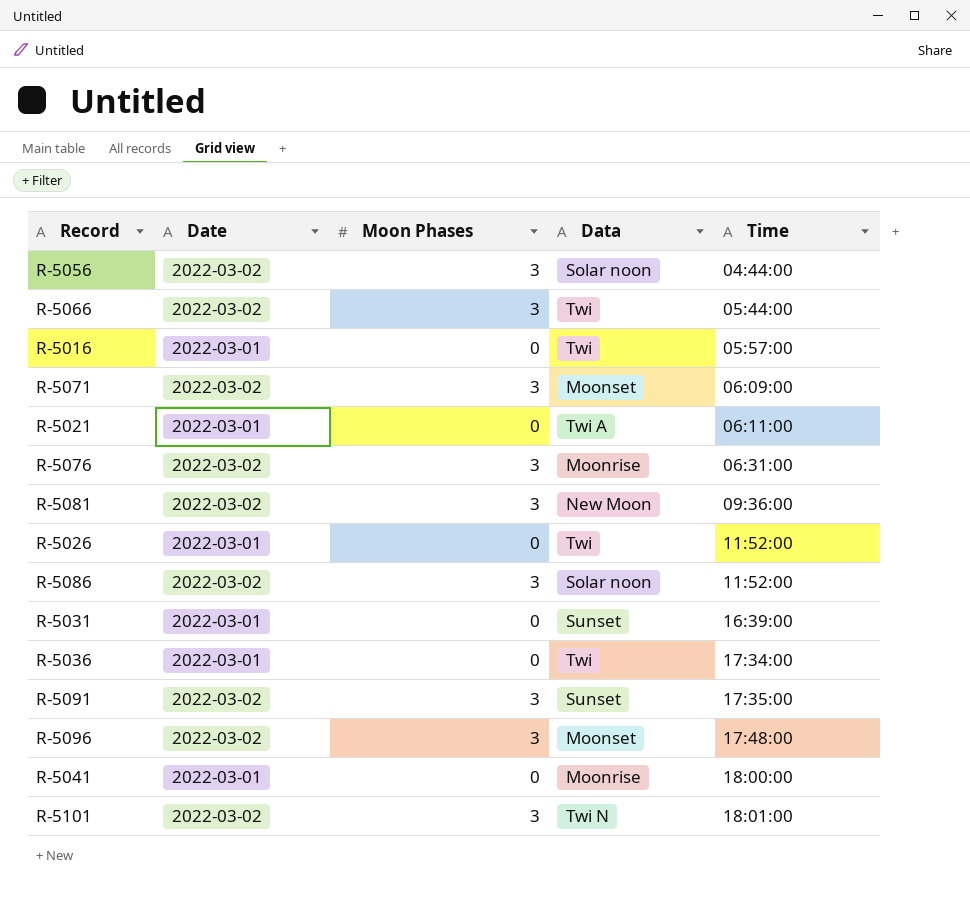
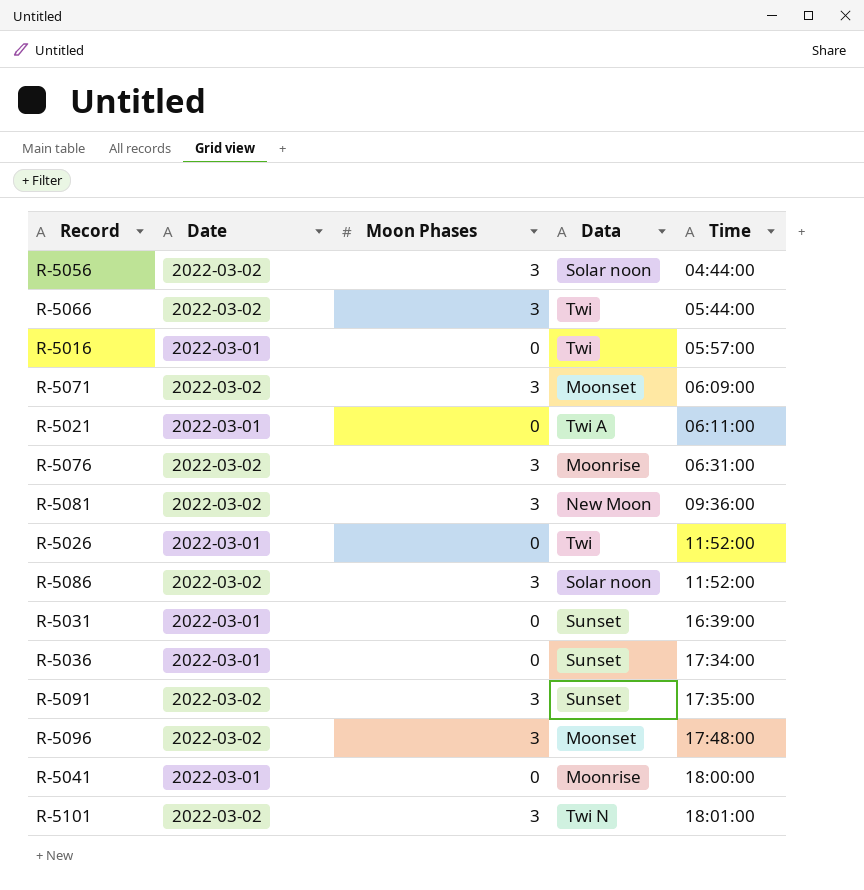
R-5036 | Data: Twi -> Sunset

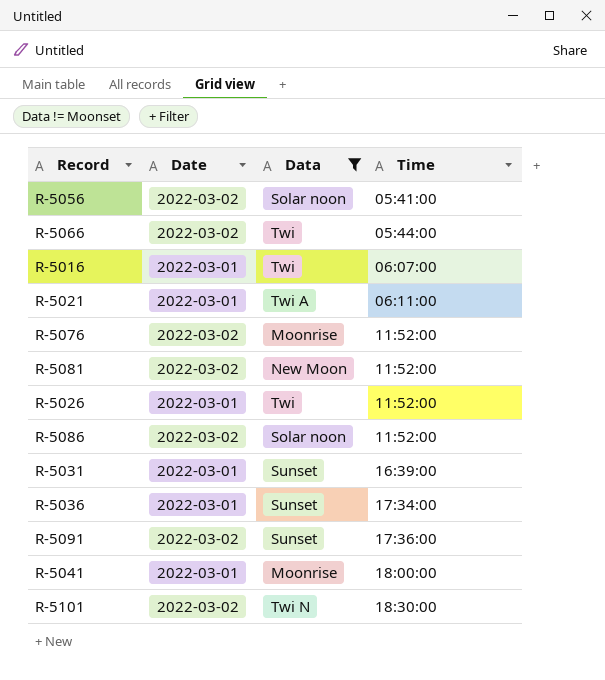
filter: none -> Data != Moonset
column Moon Phases | position: 3 -> none
R-5056 | Time: 04:44:00 -> 05:41:00
R-5016 | Time: 05:57:00 -> 06:07:00
R-5076 | Time: 06:31:00 -> 11:52:00
R-5081 | Time: 09:36:00 -> 11:52:00
R-5091 | Time: 17:35:00 -> 17:36:00
R-5101 | Time: 18:01:00 -> 18:30:00

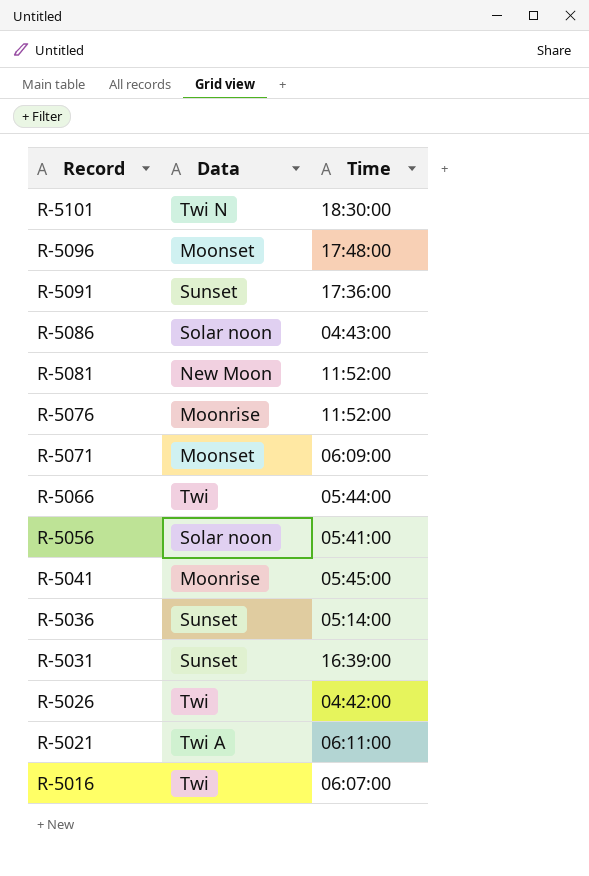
filter: Data != Moonset -> none
row order: Time ascending -> Record descending
column Date | position: 2 -> none
R-5086 | Time: 11:52:00 -> 04:43:00
R-5041 | Time: 18:00:00 -> 05:45:00
R-5036 | Time: 17:34:00 -> 05:14:00
R-5026 | Time: 11:52:00 -> 04:42:00

